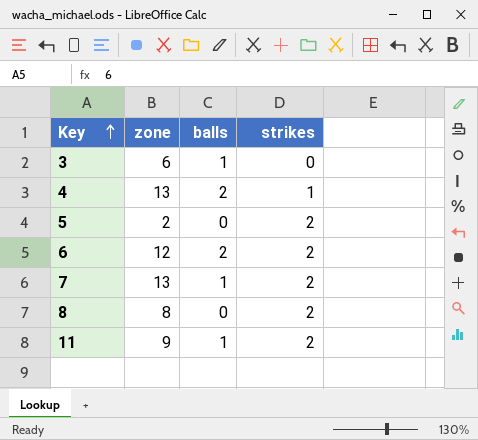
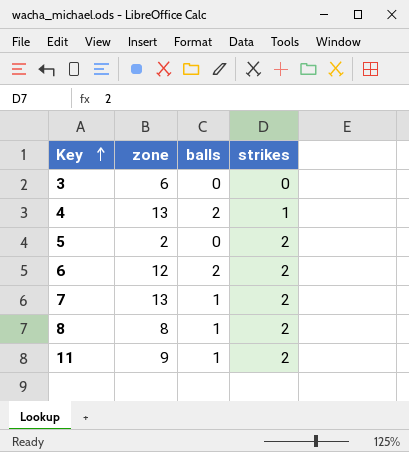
3 | balls: 1 -> 0
8 | balls: 0 -> 1

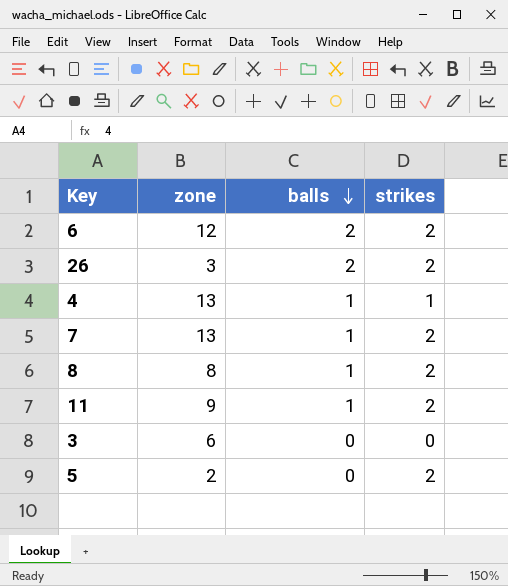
row order: Key ascending -> balls descending
row 26: none -> 3 | 2 | 2
4 | balls: 2 -> 1

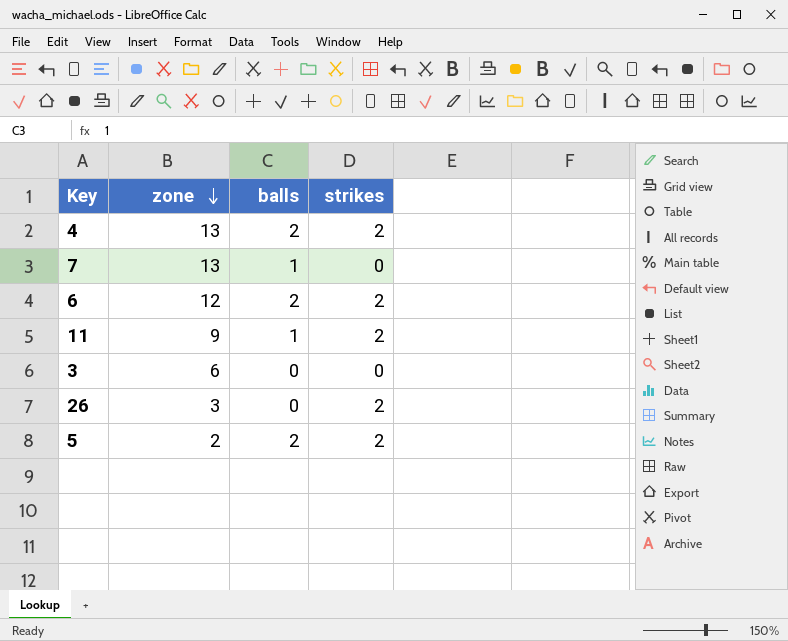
row order: balls descending -> zone descending
row 8: 8 | 1 | 2 -> none
4 | balls: 1 -> 2
4 | strikes: 1 -> 2
7 | strikes: 2 -> 0
26 | balls: 2 -> 0
5 | balls: 0 -> 2

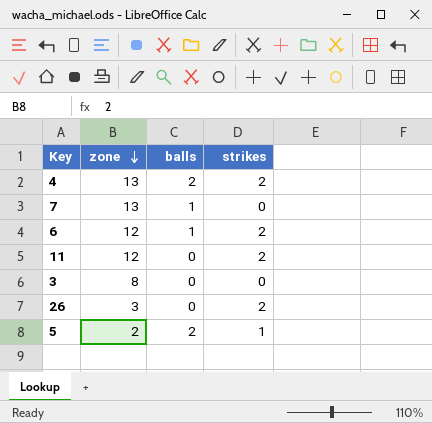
6 | balls: 2 -> 1
11 | zone: 9 -> 12
11 | balls: 1 -> 0
3 | zone: 6 -> 8
5 | strikes: 2 -> 1

